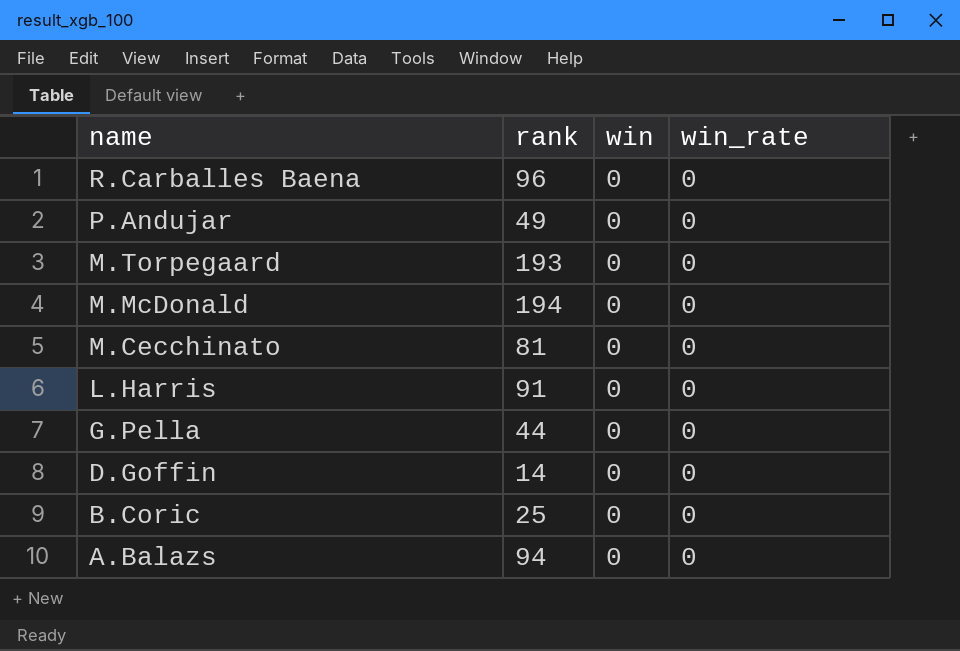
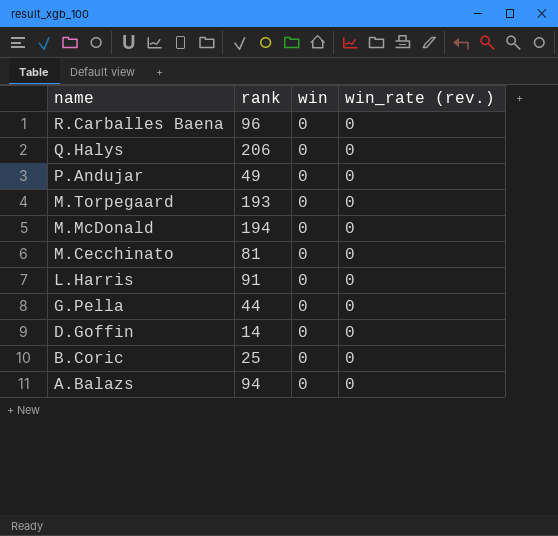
column name: win_rate -> win_rate (rev.)
row Q.Halys: none -> 206 | 0 | 0

